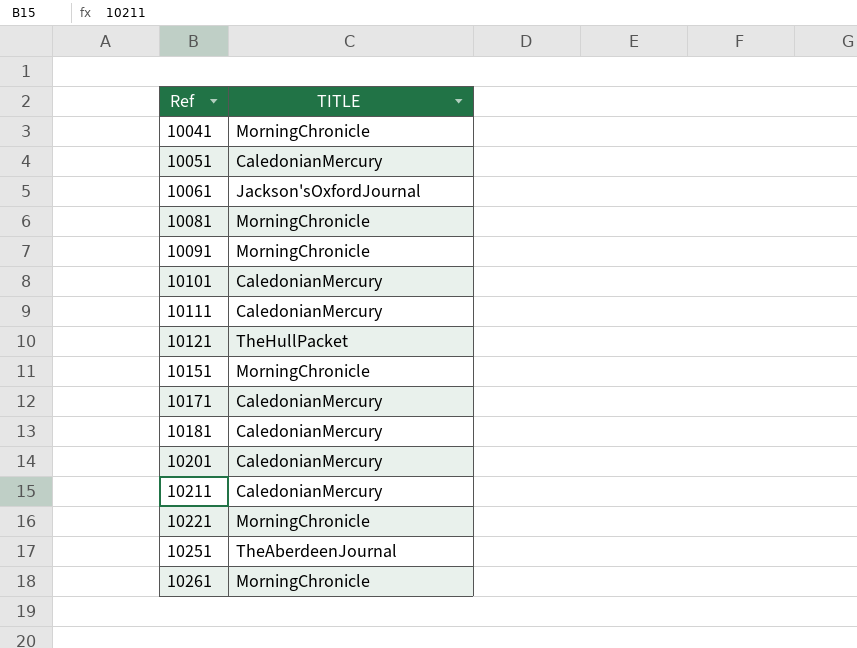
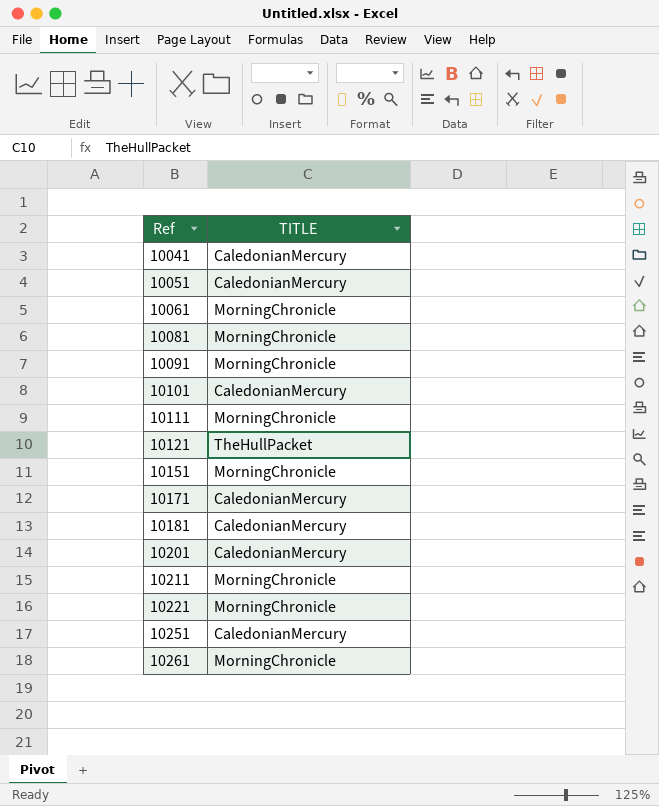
10041 | TITLE: MorningChronicle -> CaledonianMercury
10061 | TITLE: Jackson'sOxfordJournal -> MorningChronicle
10111 | TITLE: CaledonianMercury -> MorningChronicle
10211 | TITLE: CaledonianMercury -> MorningChronicle
10251 | TITLE: TheAberdeenJournal -> CaledonianMercury

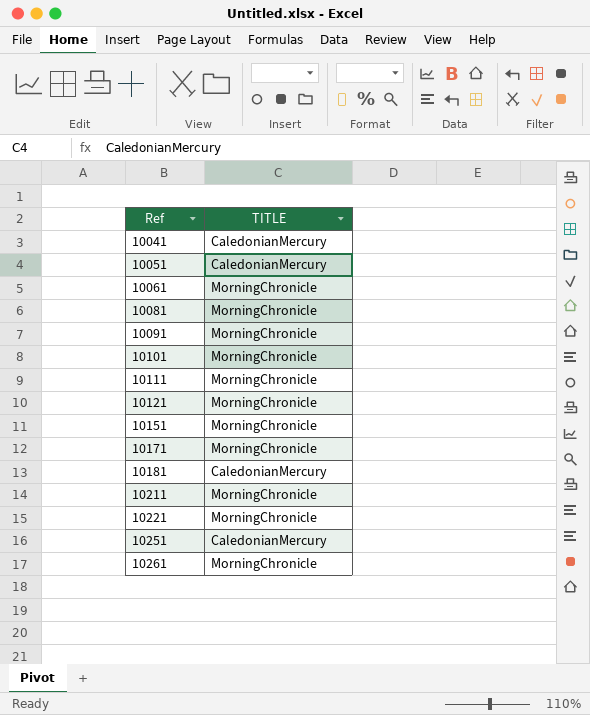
row 10201: CaledonianMercury -> none
10101 | TITLE: CaledonianMercury -> MorningChronicle
10121 | TITLE: TheHullPacket -> MorningChronicle
10171 | TITLE: CaledonianMercury -> MorningChronicle

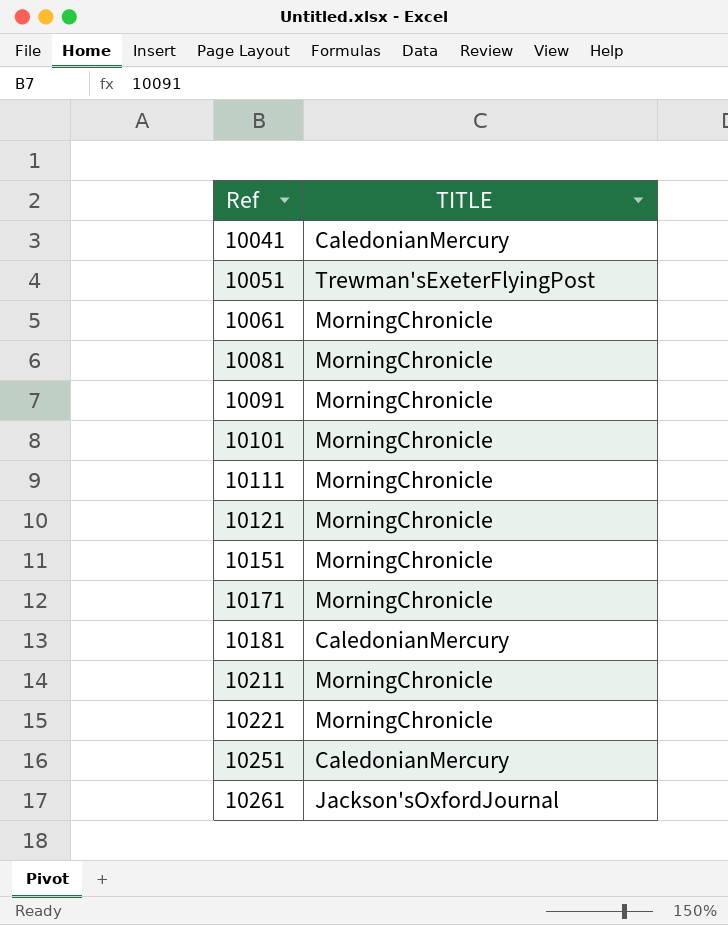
10051 | TITLE: CaledonianMercury -> Trewman'sExeterFlyingPost
10261 | TITLE: MorningChronicle -> Jackson'sOxfordJournal

